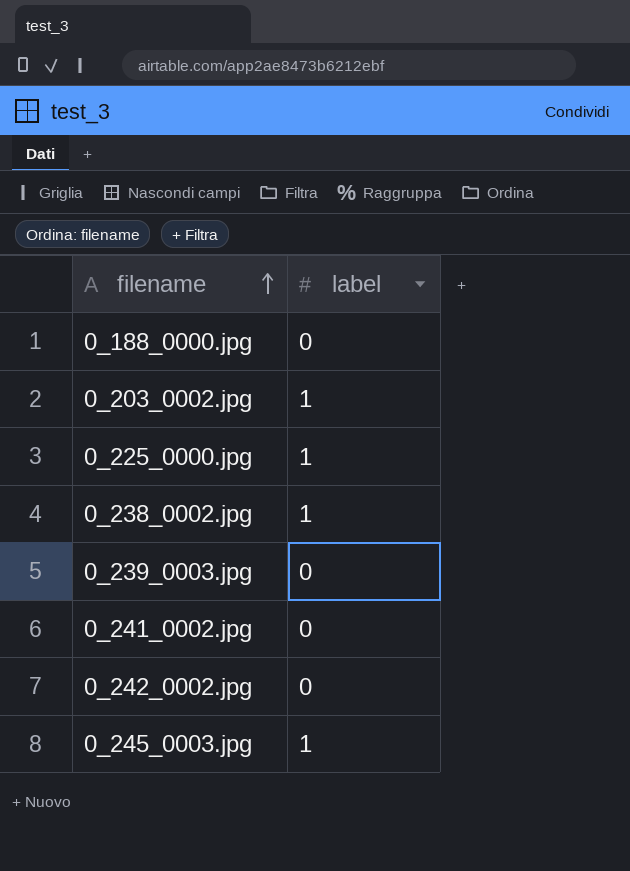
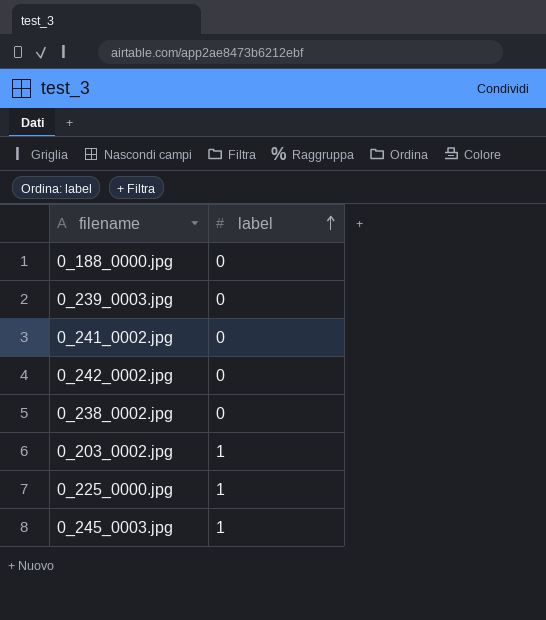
row order: filename ascending -> label ascending
0_238_0002.jpg | label: 1 -> 0

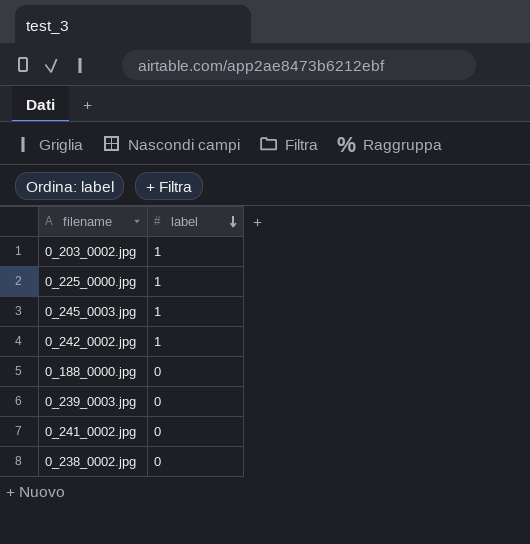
row order: label ascending -> label descending
0_242_0002.jpg | label: 0 -> 1

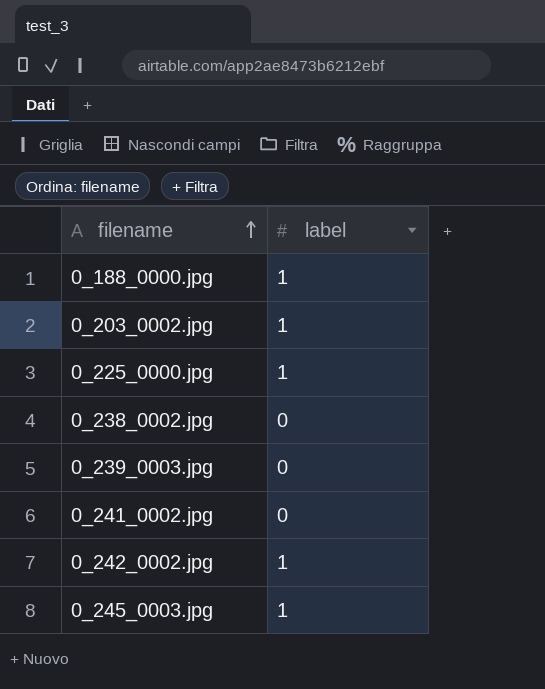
row order: label descending -> filename ascending
0_188_0000.jpg | label: 0 -> 1

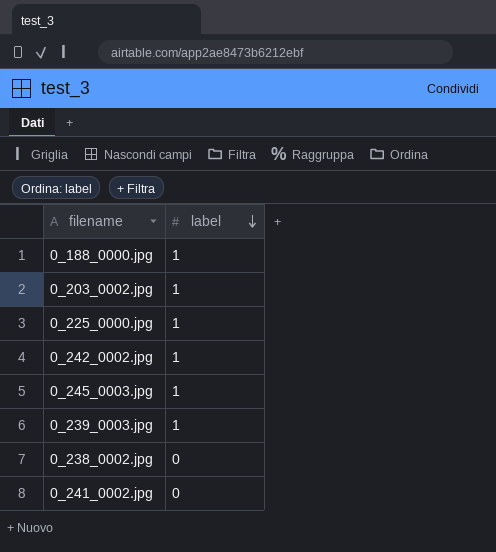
row order: filename ascending -> label descending
0_239_0003.jpg | label: 0 -> 1

